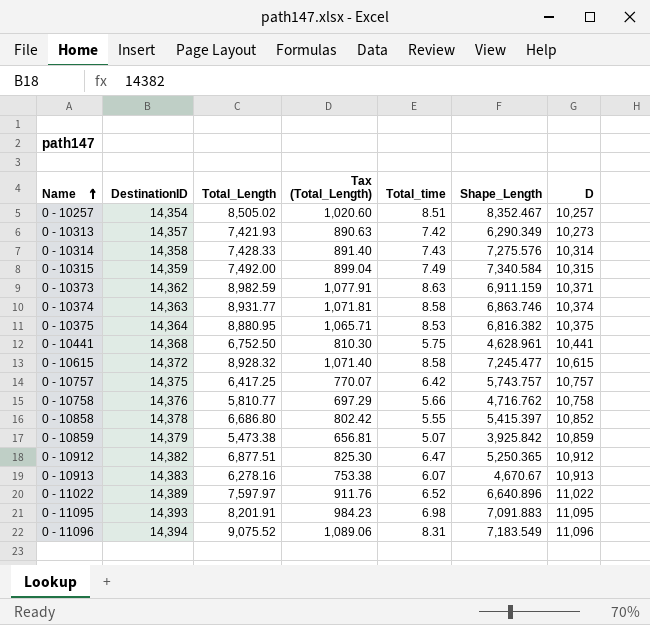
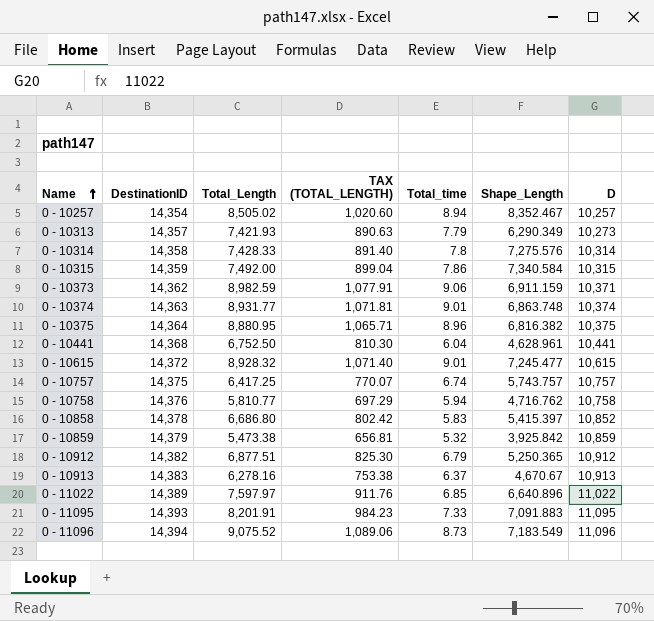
column name: Tax (Total_Length) -> TAX (TOTAL_LENGTH)
0 - 10257 | Total_time: 8.51 -> 8.94
0 - 10313 | Total_time: 7.42 -> 7.79
0 - 10314 | Total_time: 7.43 -> 7.8
0 - 10315 | Total_time: 7.49 -> 7.86
0 - 10373 | Total_time: 8.63 -> 9.06
0 - 10374 | Total_time: 8.58 -> 9.01
0 - 10374 | Shape_Length: 6,863.746 -> 6,863.748
0 - 10375 | Total_time: 8.53 -> 8.96
0 - 10441 | Total_time: 5.75 -> 6.04
0 - 10615 | Total_time: 8.58 -> 9.01
0 - 10757 | Total_time: 6.42 -> 6.74
0 - 10758 | Total_time: 5.66 -> 5.94
0 - 10858 | Total_time: 5.55 -> 5.83
0 - 10859 | Total_time: 5.07 -> 5.32
0 - 10912 | Total_time: 6.47 -> 6.79
0 - 10913 | Total_time: 6.07 -> 6.37
0 - 11022 | Total_time: 6.52 -> 6.85
0 - 11095 | Total_time: 6.98 -> 7.33
0 - 11096 | Total_time: 8.31 -> 8.73

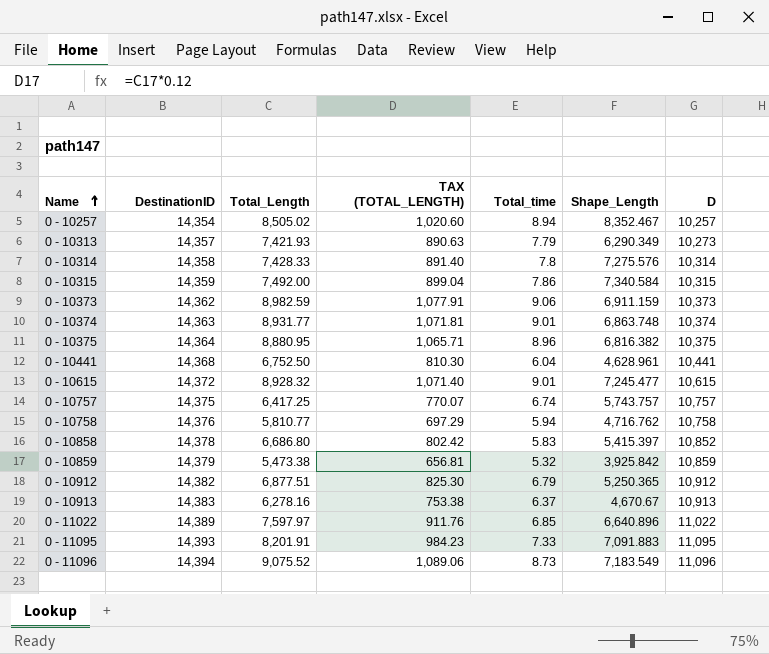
0 - 10373 | D: 10,371 -> 10,373

